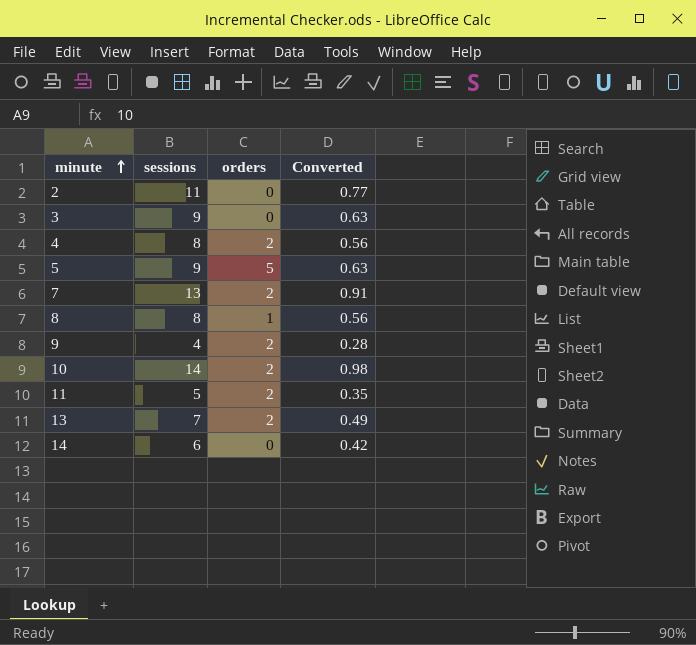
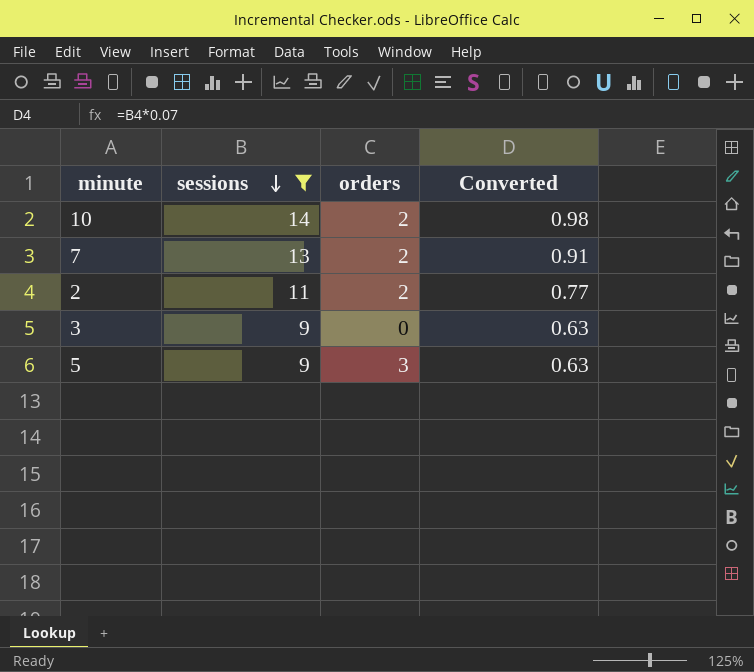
filter: none -> sessions >= 9
row order: minute ascending -> sessions descending
2 | orders: 0 -> 2
5 | orders: 5 -> 3

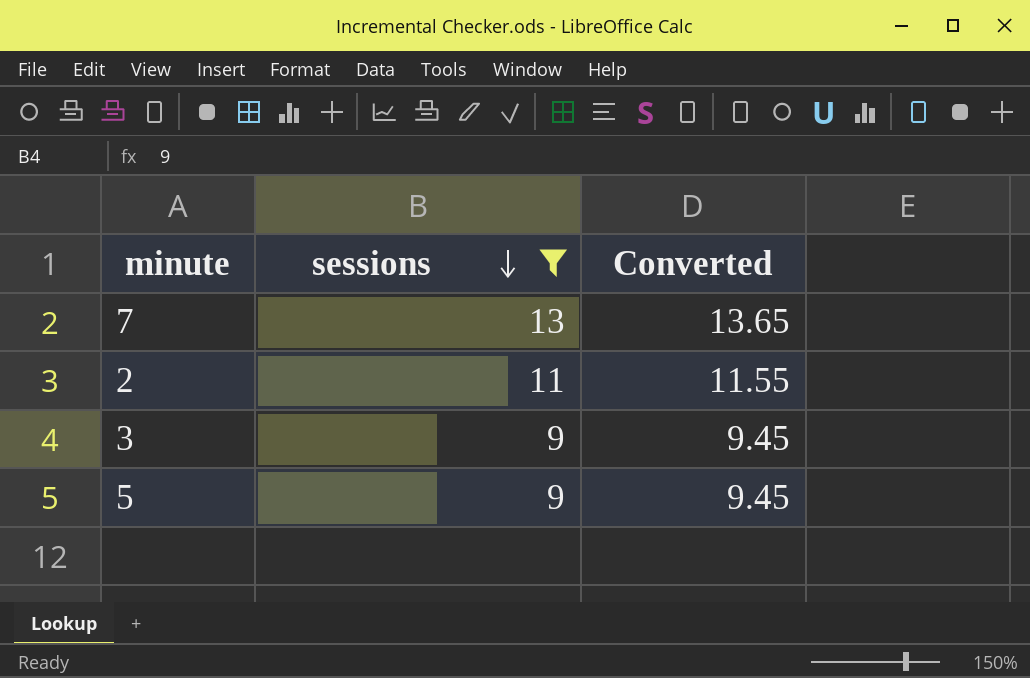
column orders | position: 3 -> none
column Converted | formula: [sessions] * 0.07 -> [sessions] * 1.05
row 10: 14 | 2 | 0.98 -> none

